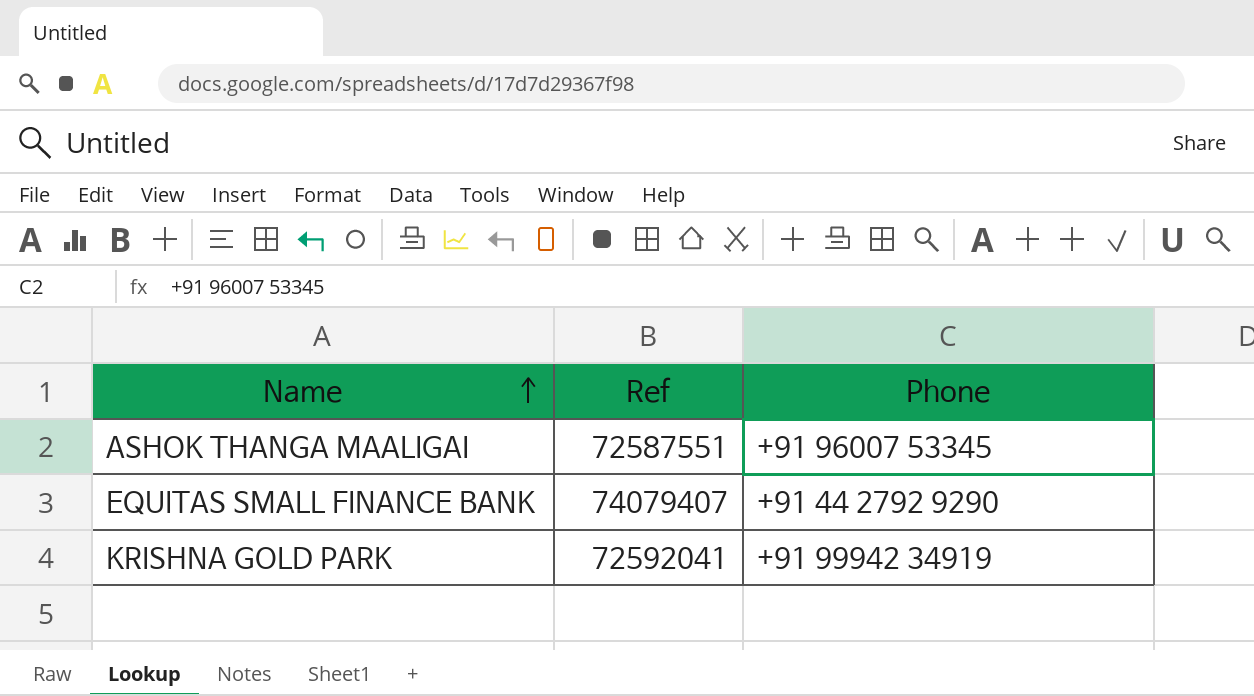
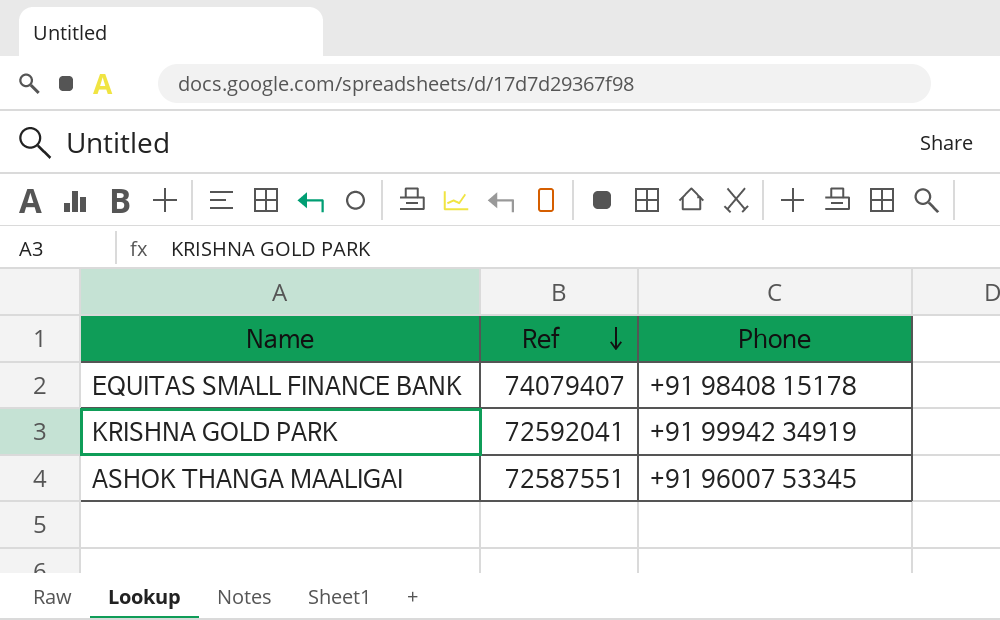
row order: Name ascending -> Ref descending
EQUITAS SMALL FINANCE BANK | Phone: +91 44 2792 9290 -> +91 98408 15178

